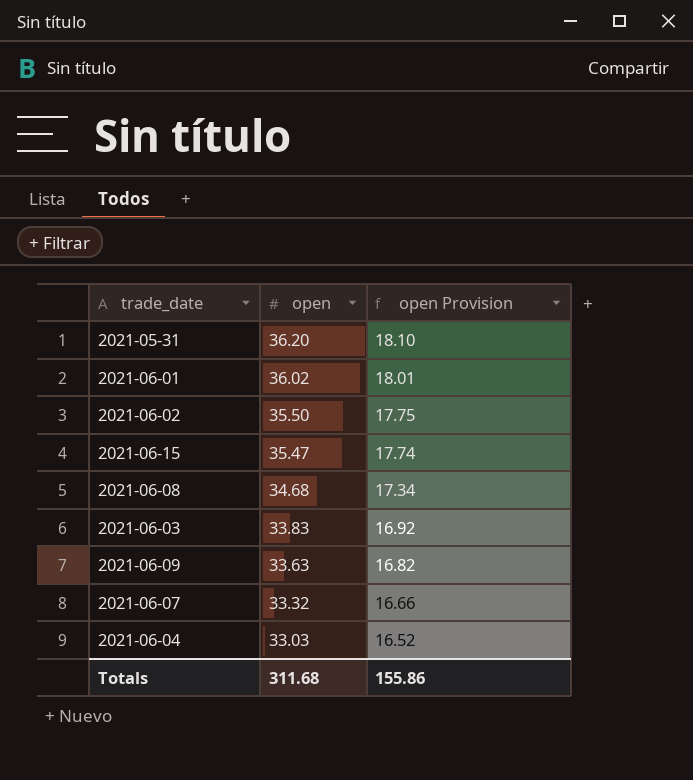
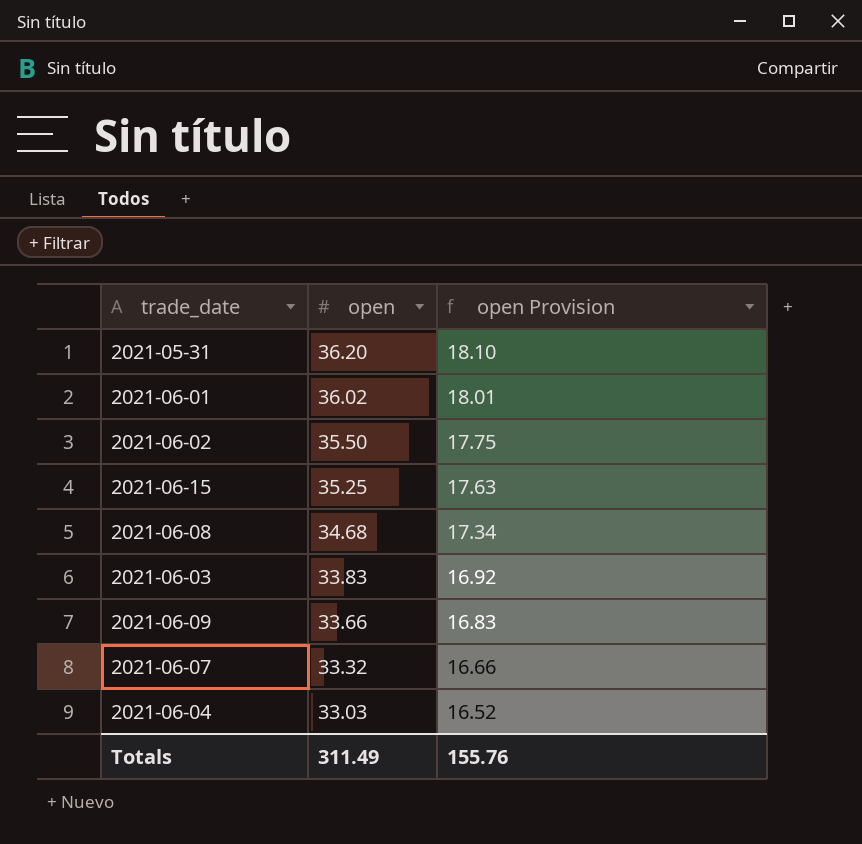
2021-06-15 | open: 35.47 -> 35.25
2021-06-15 | open Provision: 17.74 -> 17.63
2021-06-09 | open: 33.63 -> 33.66
2021-06-09 | open Provision: 16.82 -> 16.83
Totals | open: 311.68 -> 311.49
Totals | open Provision: 155.86 -> 155.76

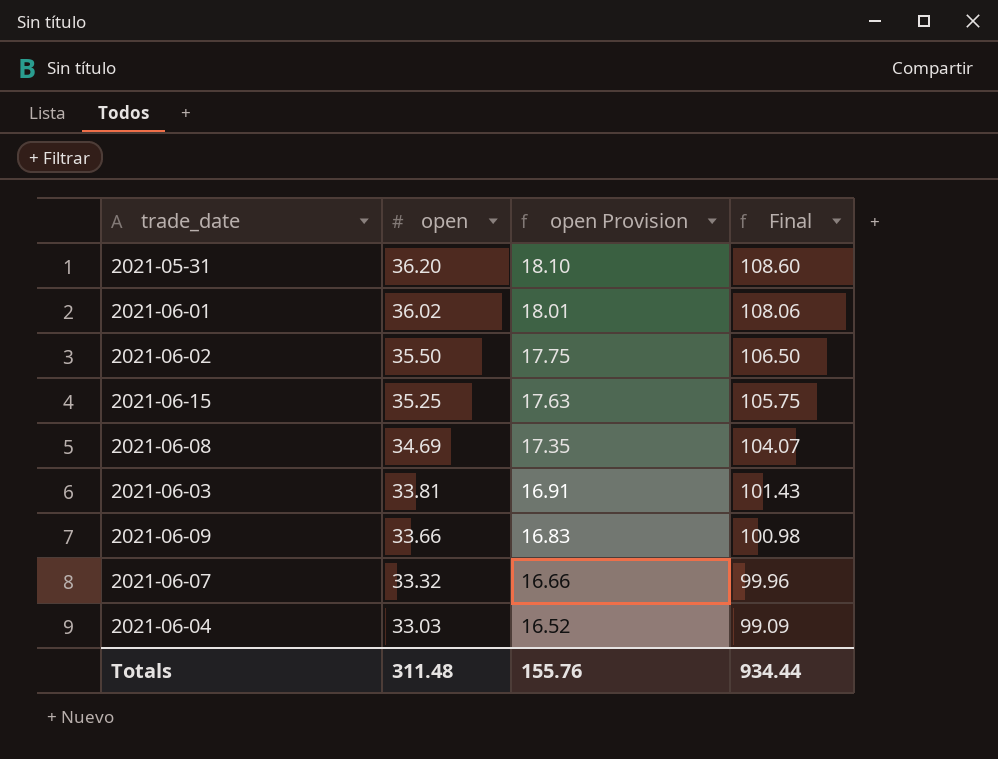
column Final | formula: none -> [open] * 3
2021-06-08 | open: 34.68 -> 34.69
2021-06-08 | open Provision: 17.34 -> 17.35
2021-06-03 | open: 33.83 -> 33.81
2021-06-03 | open Provision: 16.92 -> 16.91
Totals | open: 311.49 -> 311.48

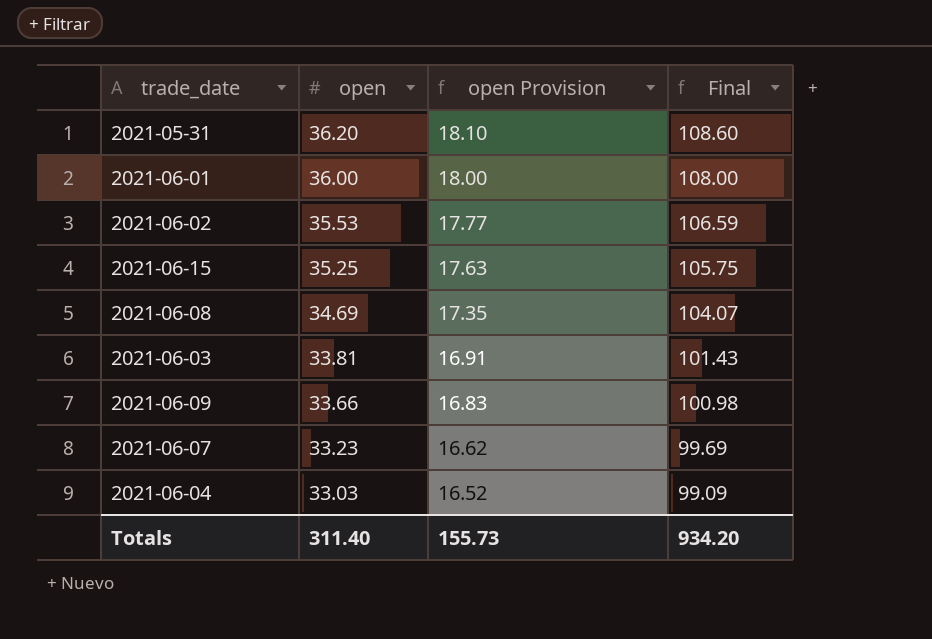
2021-06-01 | open: 36.02 -> 36.00
2021-06-01 | open Provision: 18.01 -> 18.00
2021-06-01 | Final: 108.06 -> 108.00
2021-06-02 | open: 35.50 -> 35.53
2021-06-02 | open Provision: 17.75 -> 17.77
2021-06-02 | Final: 106.50 -> 106.59
2021-06-07 | open: 33.32 -> 33.23
2021-06-07 | open Provision: 16.66 -> 16.62
2021-06-07 | Final: 99.96 -> 99.69
Totals | open: 311.48 -> 311.40
Totals | open Provision: 155.76 -> 155.73
Totals | Final: 934.44 -> 934.20

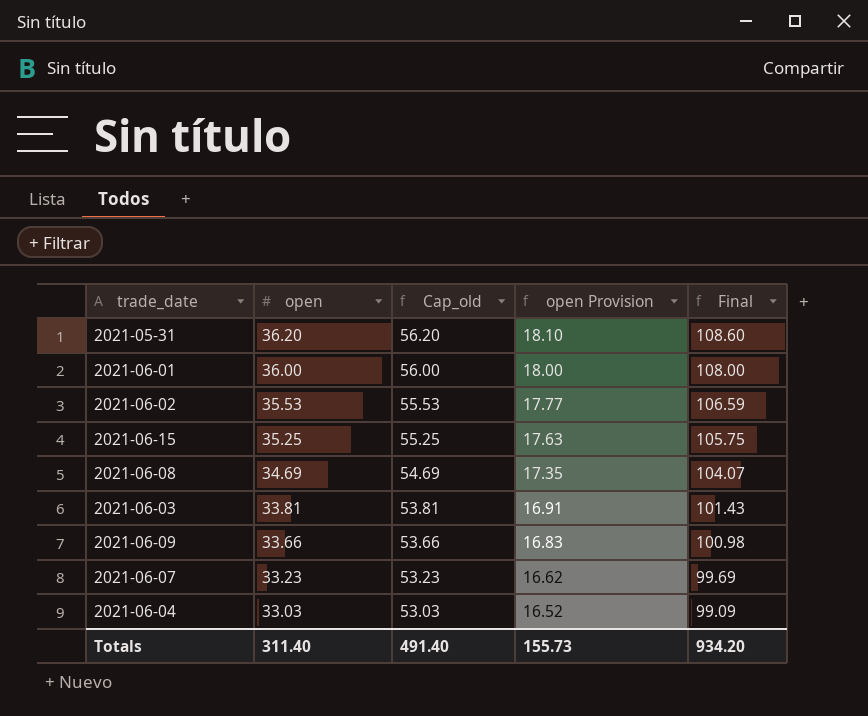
column Cap_old | formula: none -> [open] + 20

